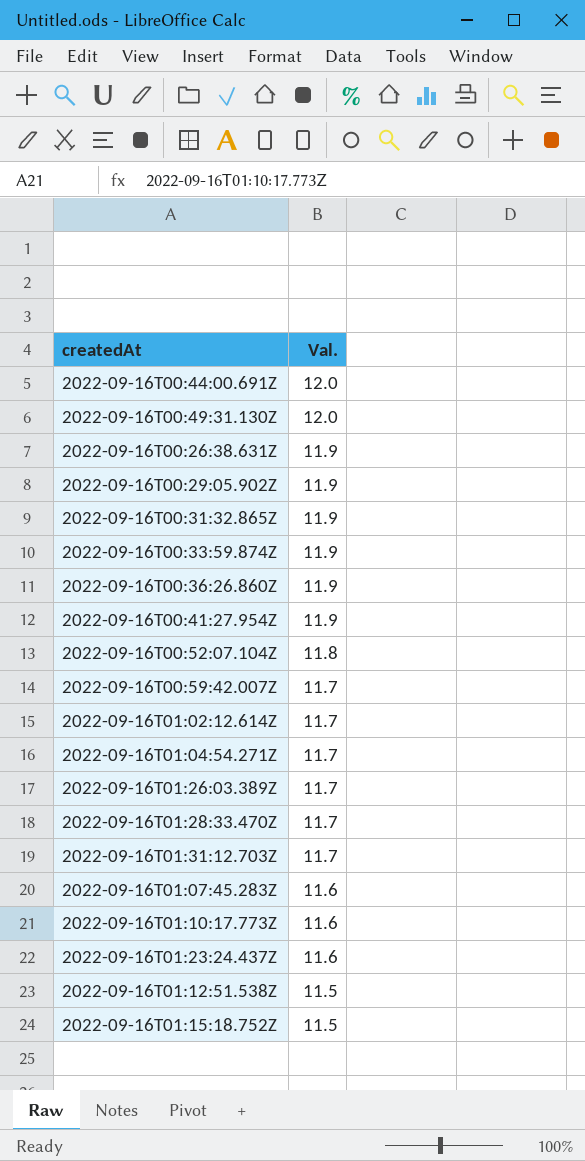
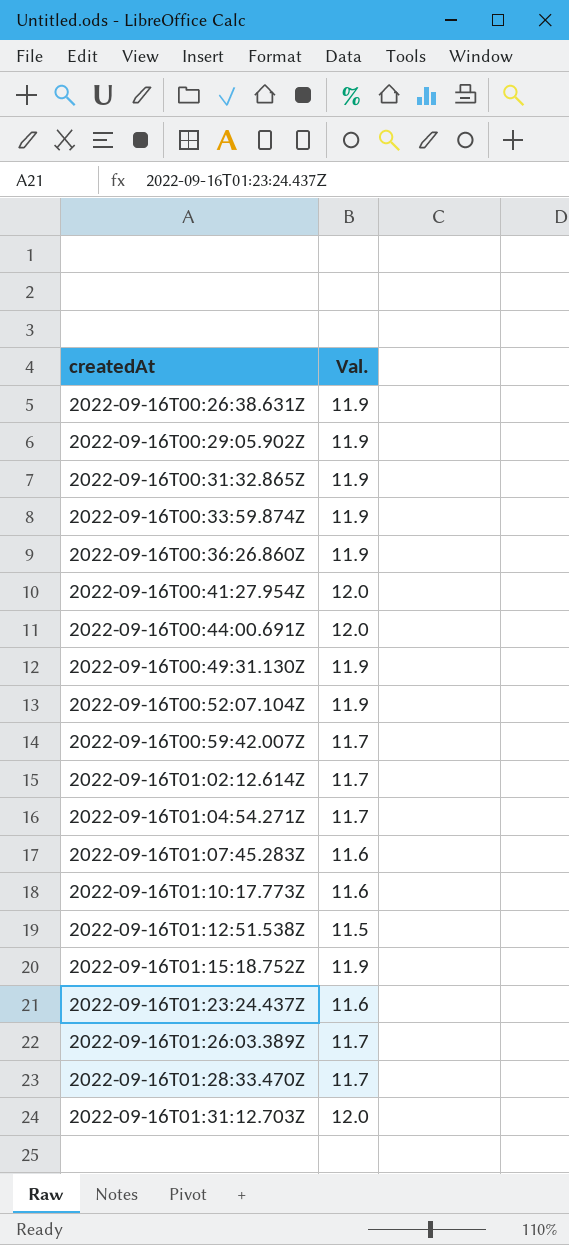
row order: Val. descending -> createdAt ascending
2022-09-16T00:41:27.954Z | Val.: 11.9 -> 12.0
2022-09-16T00:49:31.130Z | Val.: 12.0 -> 11.9
2022-09-16T00:52:07.104Z | Val.: 11.8 -> 11.9
2022-09-16T01:15:18.752Z | Val.: 11.5 -> 11.9
2022-09-16T01:31:12.703Z | Val.: 11.7 -> 12.0

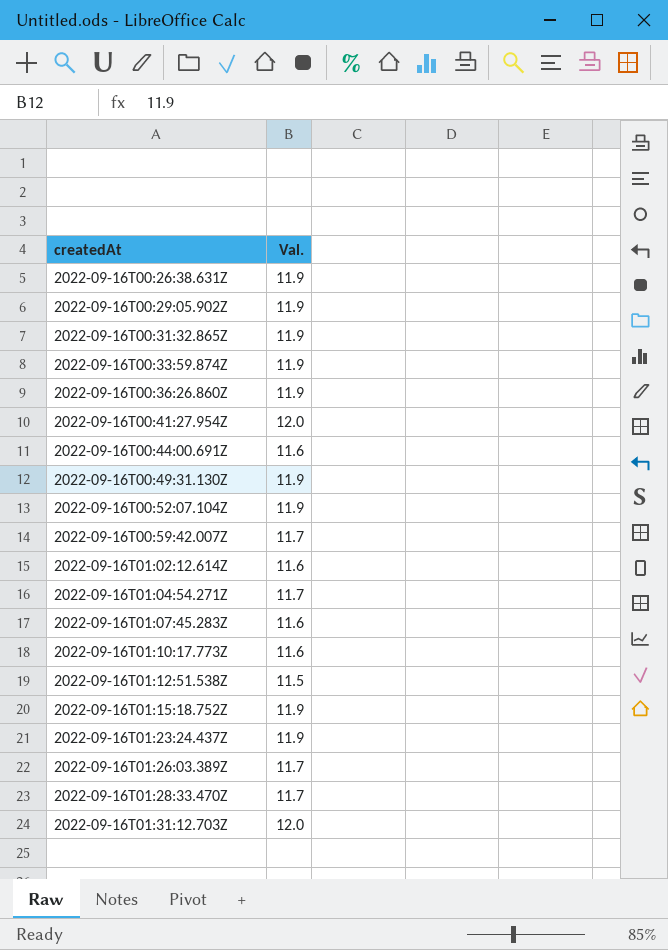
2022-09-16T00:44:00.691Z | Val.: 12.0 -> 11.6
2022-09-16T01:02:12.614Z | Val.: 11.7 -> 11.6
2022-09-16T01:23:24.437Z | Val.: 11.6 -> 11.9

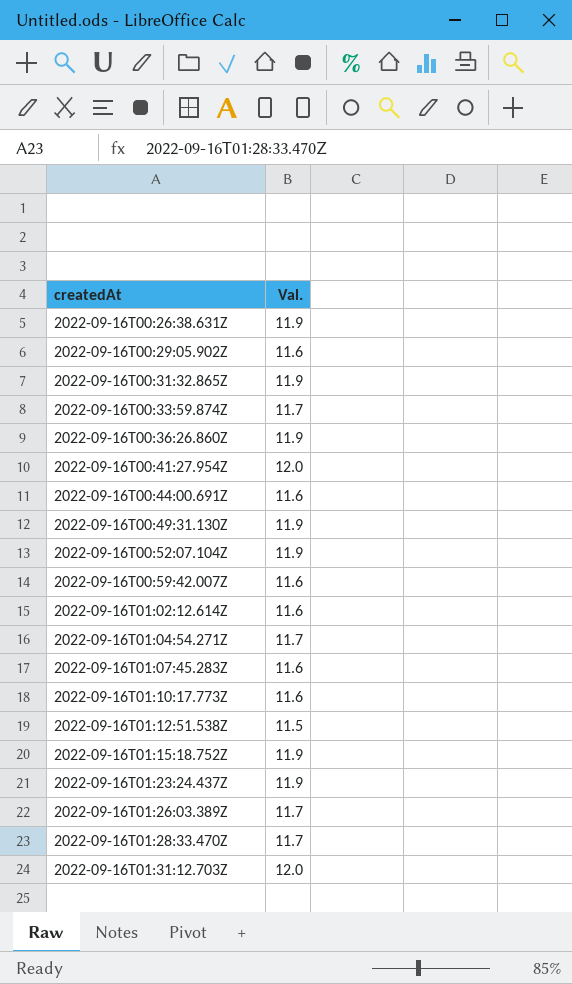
2022-09-16T00:29:05.902Z | Val.: 11.9 -> 11.6
2022-09-16T00:33:59.874Z | Val.: 11.9 -> 11.7
2022-09-16T00:59:42.007Z | Val.: 11.7 -> 11.6

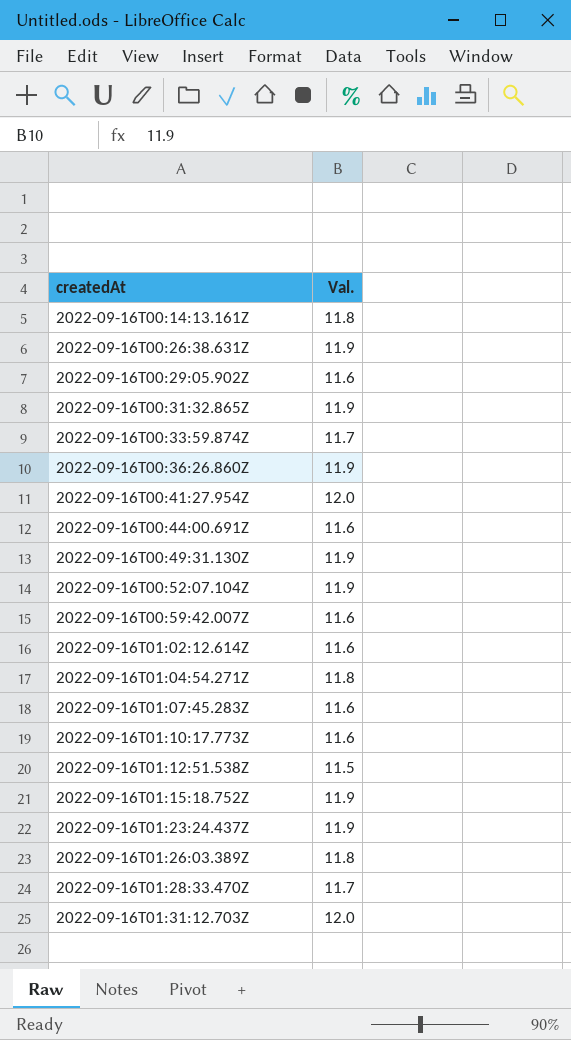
row 2022-09-16T00:14:13.161Z: none -> 11.8
2022-09-16T01:04:54.271Z | Val.: 11.7 -> 11.8
2022-09-16T01:26:03.389Z | Val.: 11.7 -> 11.8

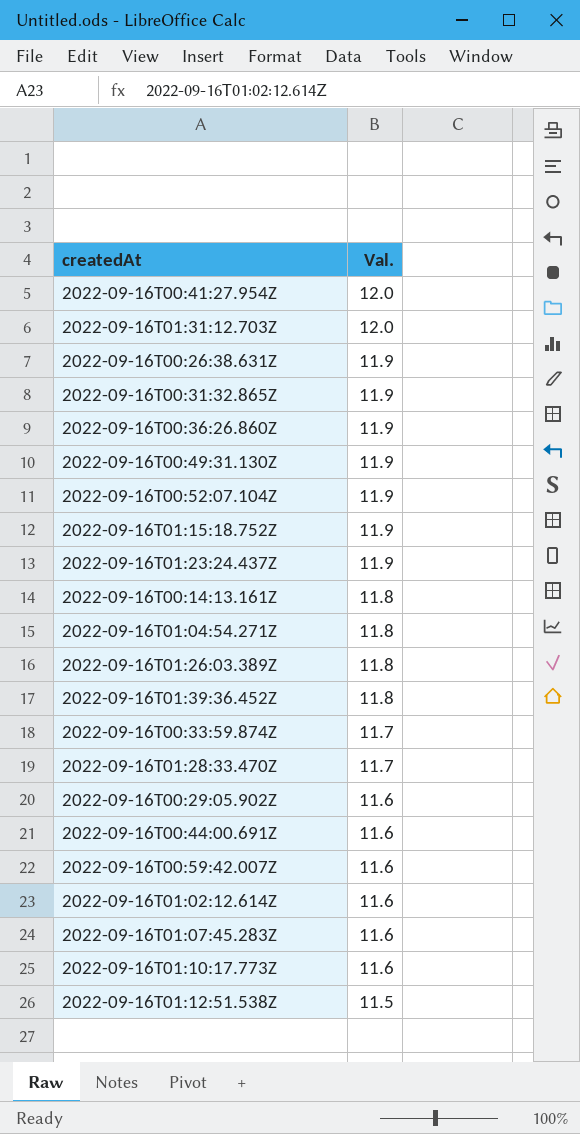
row order: createdAt ascending -> Val. descending
row 2022-09-16T01:39:36.452Z: none -> 11.8

